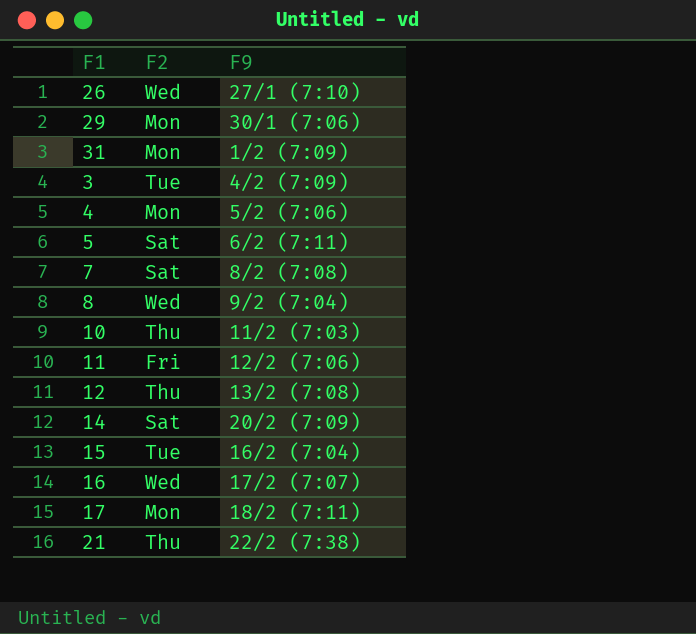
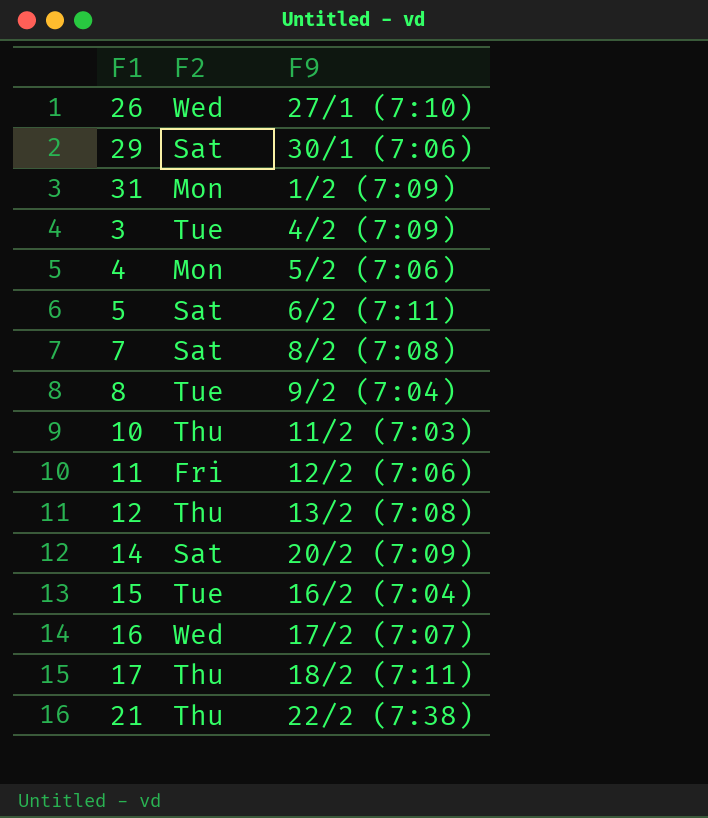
29 | F2: Mon -> Sat
8 | F2: Wed -> Tue
17 | F2: Mon -> Thu

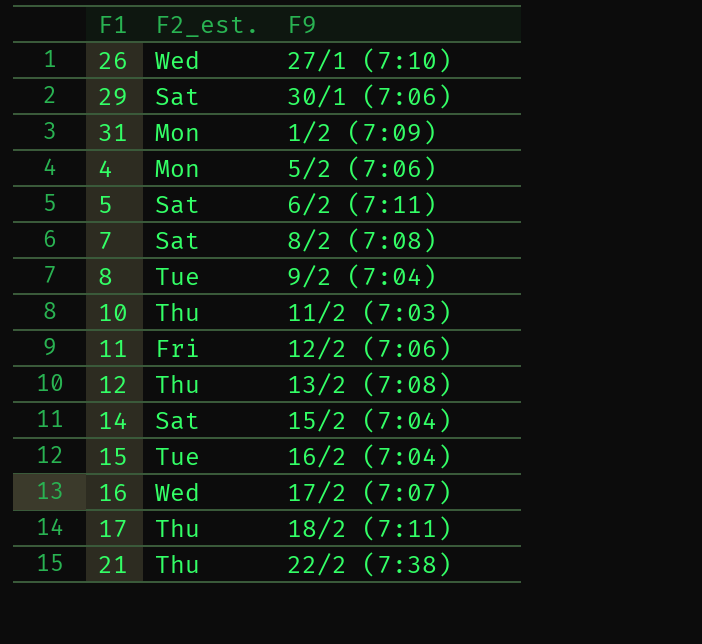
column name: F2 -> F2_est.
row 3: Tue | 4/2 (7:09) -> none
14 | F9: 20/2 (7:09) -> 15/2 (7:04)

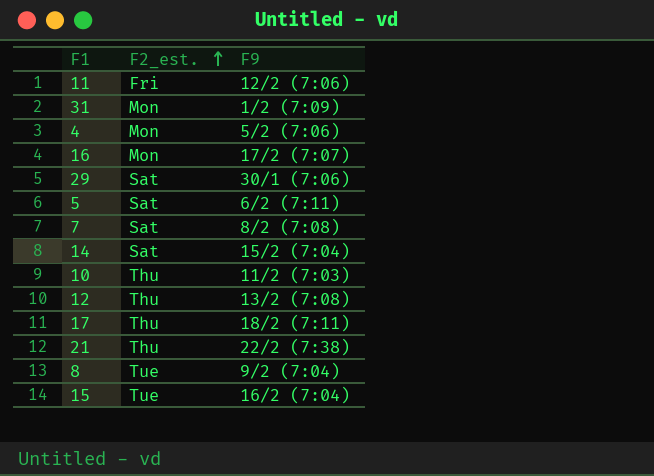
row order: none -> F2_est. ascending
row 26: Wed | 27/1 (7:10) -> none
16 | F2_est.: Wed -> Mon

